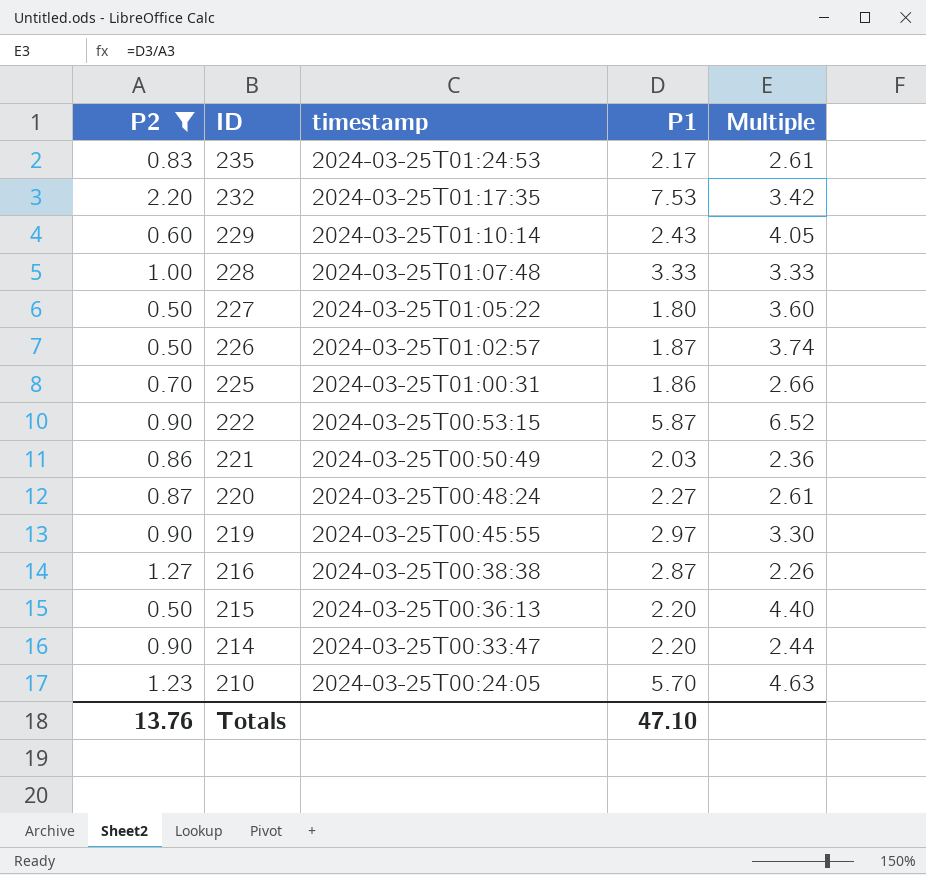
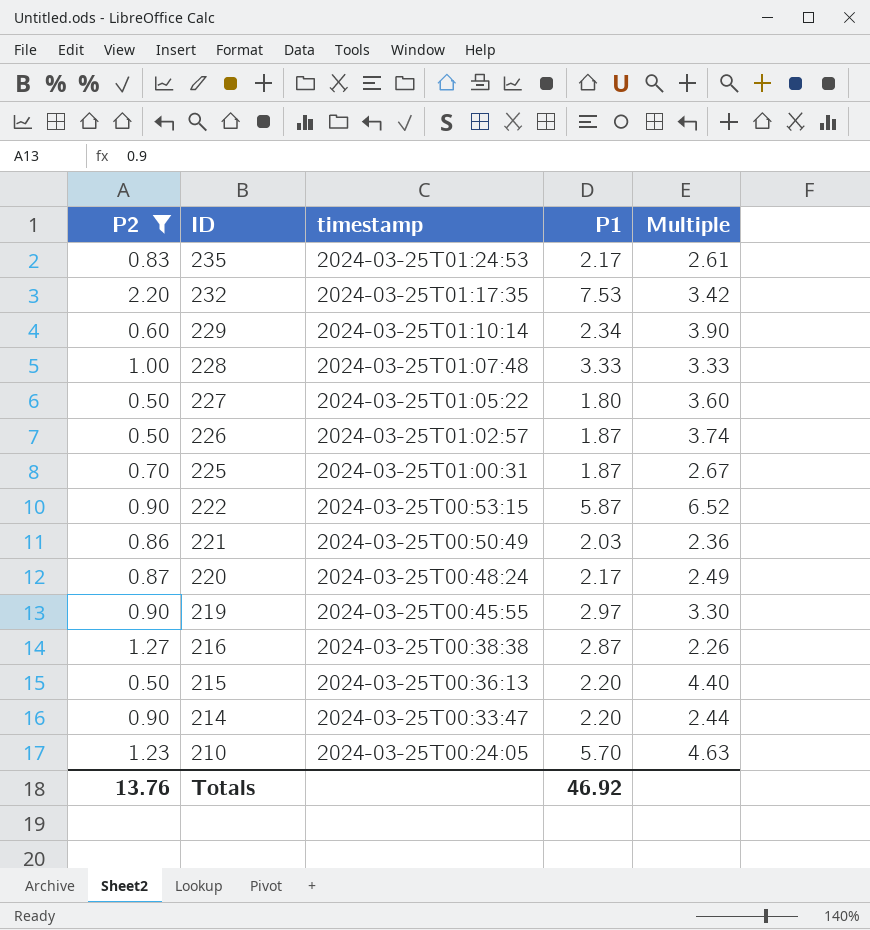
229 | P1: 2.43 -> 2.34
229 | Multiple: 4.05 -> 3.90
225 | P1: 1.86 -> 1.87
225 | Multiple: 2.66 -> 2.67
220 | P1: 2.27 -> 2.17
220 | Multiple: 2.61 -> 2.49
Totals | P1: 47.10 -> 46.92

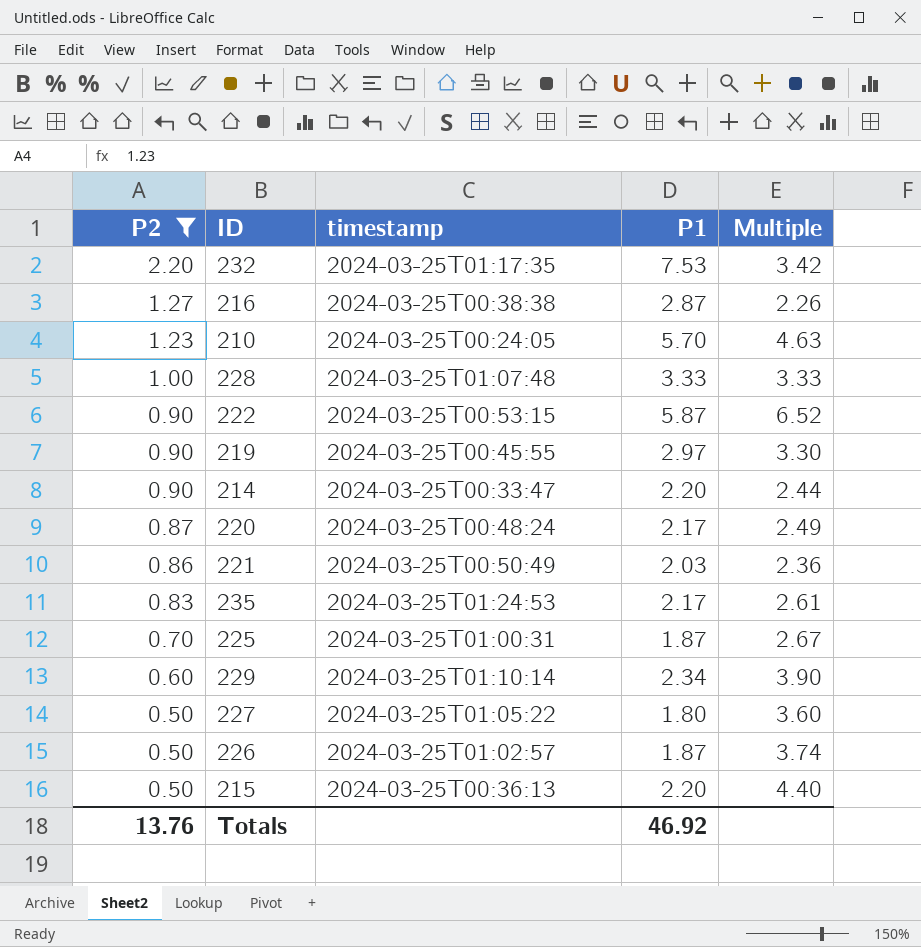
row order: ID descending -> P2 descending

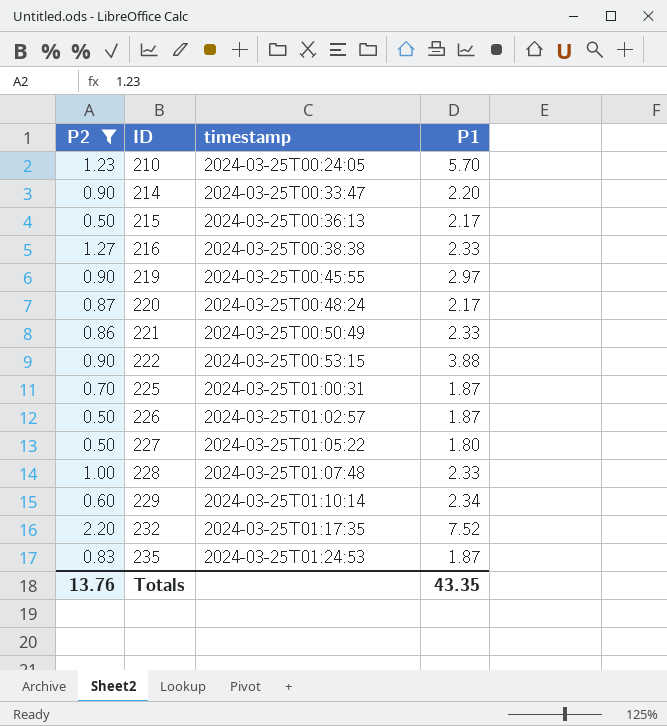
row order: P2 descending -> ID ascending
column Multiple | formula: [P1] / [P2] -> none
215 | P1: 2.20 -> 2.17
216 | P1: 2.87 -> 2.33
221 | P1: 2.03 -> 2.33
222 | P1: 5.87 -> 3.88
228 | P1: 3.33 -> 2.33
232 | P1: 7.53 -> 7.52
235 | P1: 2.17 -> 1.87
Totals | P1: 46.92 -> 43.35

